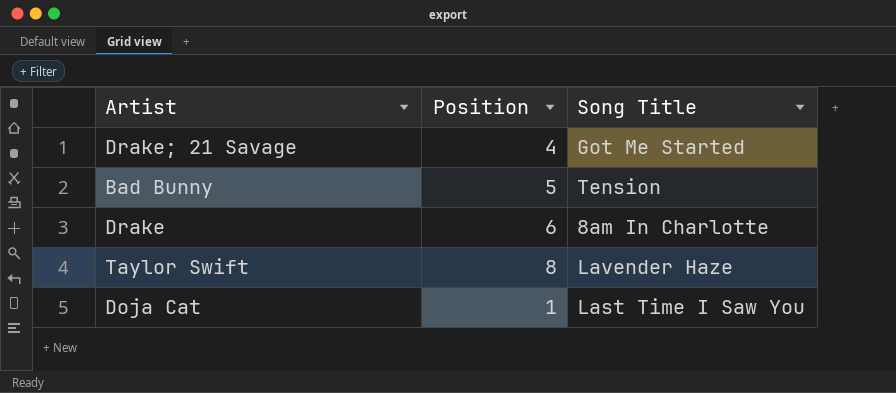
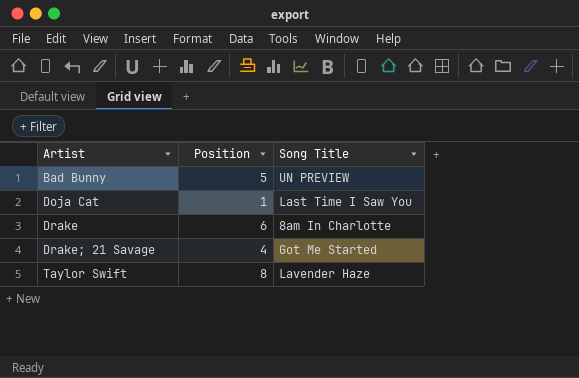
row order: none -> Artist ascending
Bad Bunny | Song Title: Tension -> UN PREVIEW

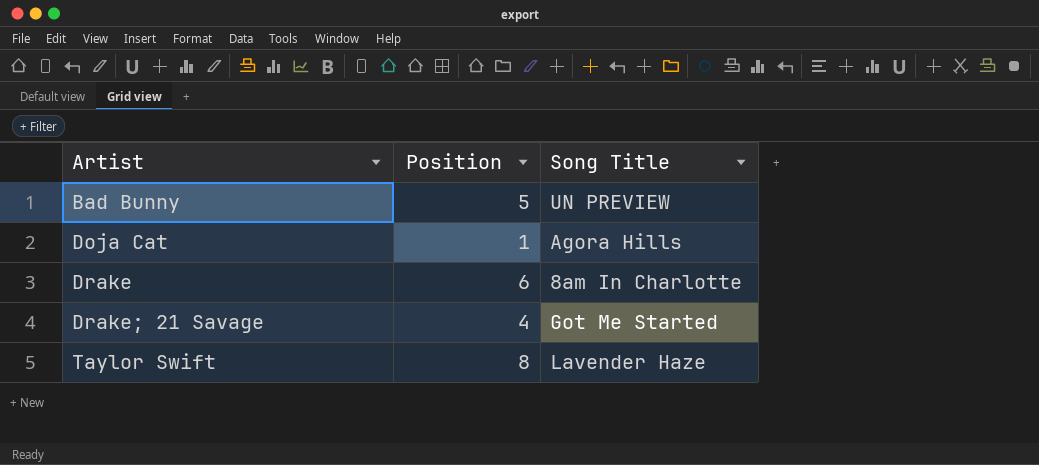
Doja Cat | Song Title: Last Time I Saw You -> Agora Hills

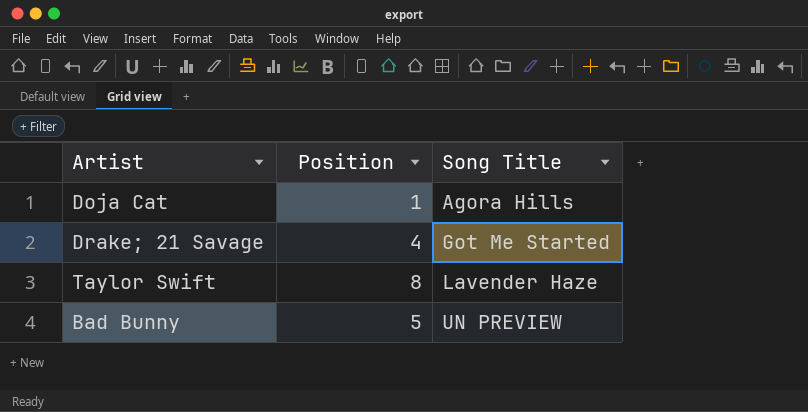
row order: Artist ascending -> Song Title ascending
row Drake: 6 | 8am In Charlotte -> none

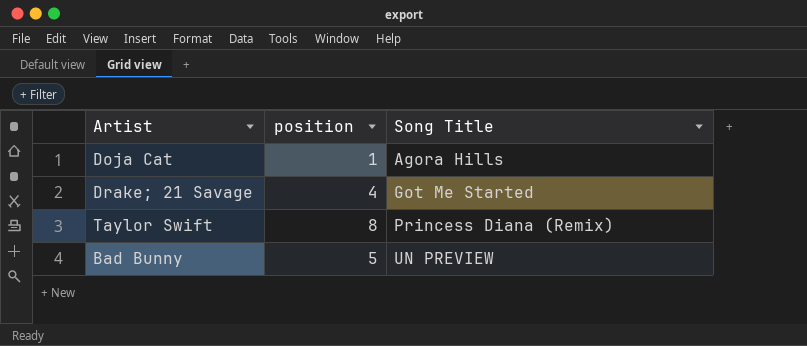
column name: Position -> position
Taylor Swift | Song Title: Lavender Haze -> Princess Diana (Remix)

